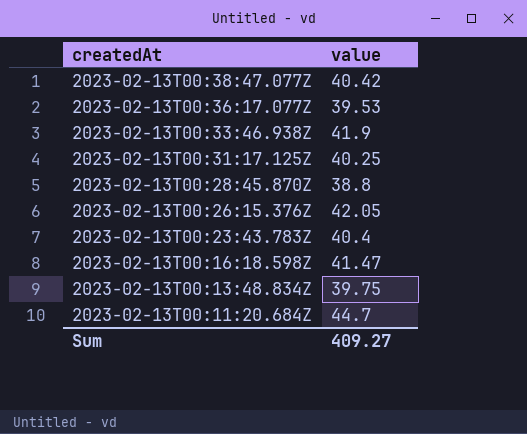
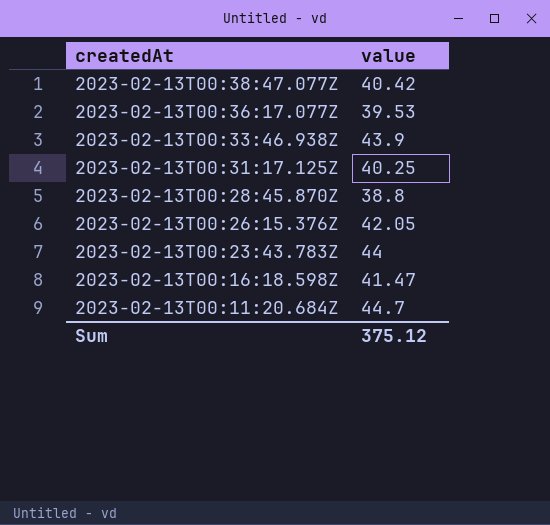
row 2023-02-13T00:13:48.834Z: 39.75 -> none
2023-02-13T00:33:46.938Z | value: 41.9 -> 43.9
2023-02-13T00:23:43.783Z | value: 40.4 -> 44
Sum | value: 409.27 -> 375.12

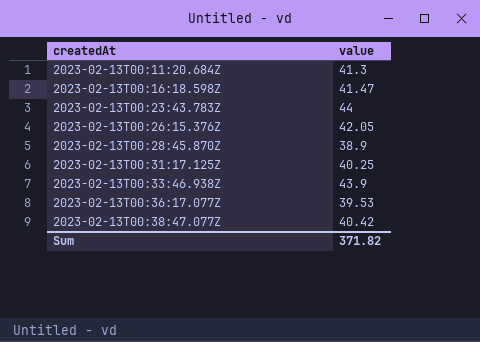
row order: createdAt descending -> createdAt ascending
2023-02-13T00:11:20.684Z | value: 44.7 -> 41.3
2023-02-13T00:28:45.870Z | value: 38.8 -> 38.9
Sum | value: 375.12 -> 371.82

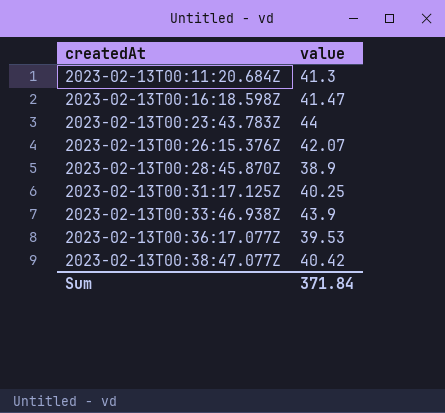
2023-02-13T00:26:15.376Z | value: 42.05 -> 42.07
Sum | value: 371.82 -> 371.84

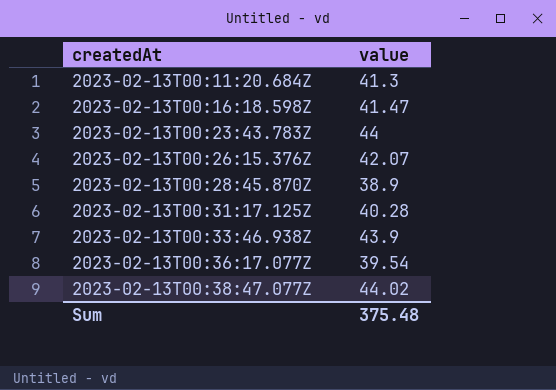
2023-02-13T00:31:17.125Z | value: 40.25 -> 40.28
2023-02-13T00:36:17.077Z | value: 39.53 -> 39.54
2023-02-13T00:38:47.077Z | value: 40.42 -> 44.02
Sum | value: 371.84 -> 375.48

